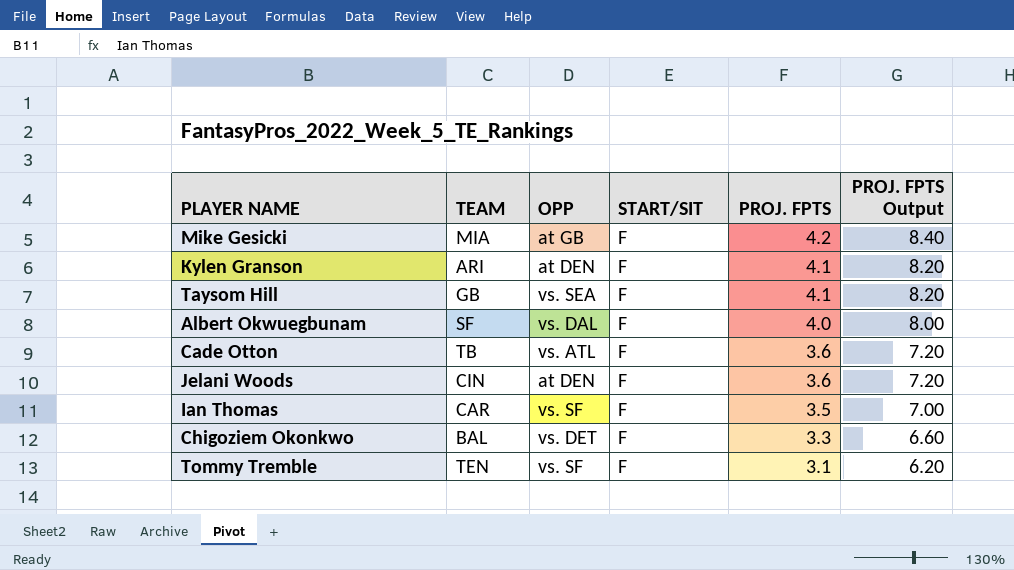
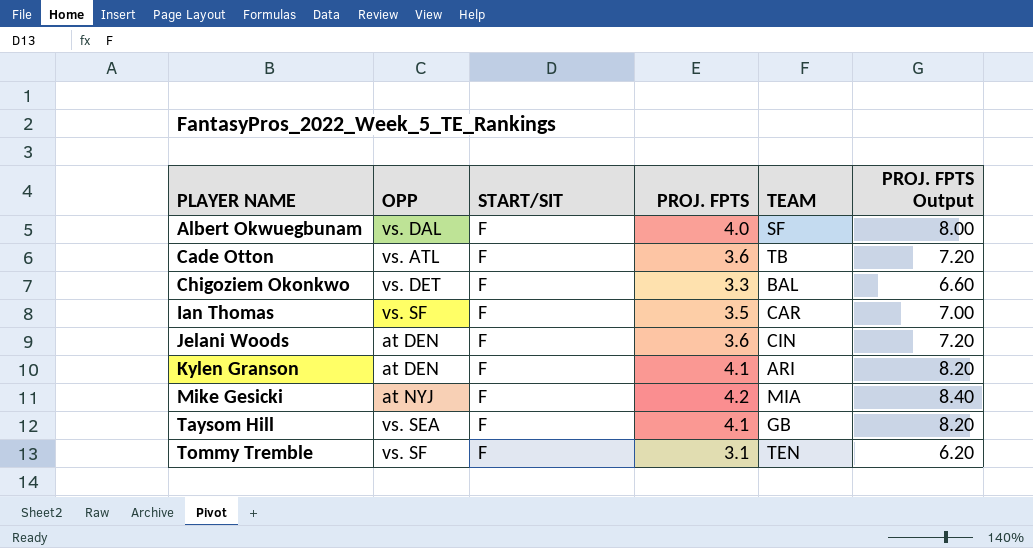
row order: PROJ. FPTS descending -> PLAYER NAME ascending
column TEAM | position: 2 -> 5
Mike Gesicki | OPP: at GB -> at NYJ

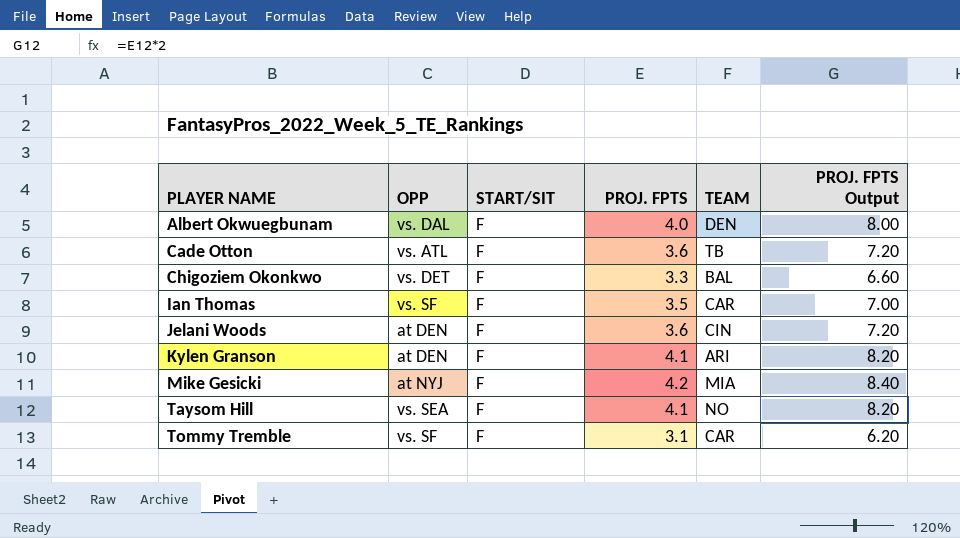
Albert Okwuegbunam | TEAM: SF -> DEN
Taysom Hill | TEAM: GB -> NO
Tommy Tremble | TEAM: TEN -> CAR

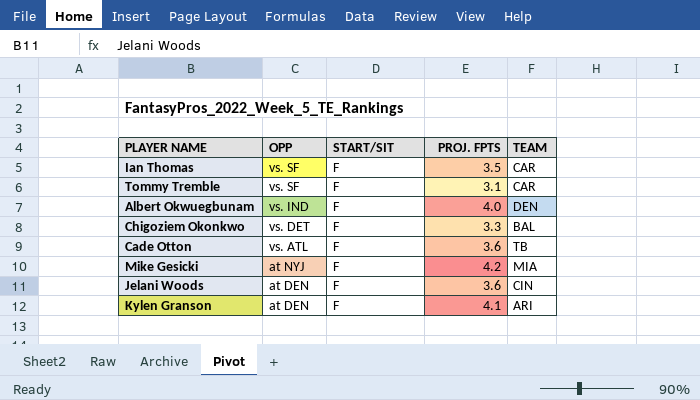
row order: PLAYER NAME ascending -> OPP descending
column PROJ. FPTS Output | formula: [PROJ. FPTS] * 2 -> none
row Taysom Hill: vs. SEA | F | 4.1 | NO | 8.20 -> none
Albert Okwuegbunam | OPP: vs. DAL -> vs. IND

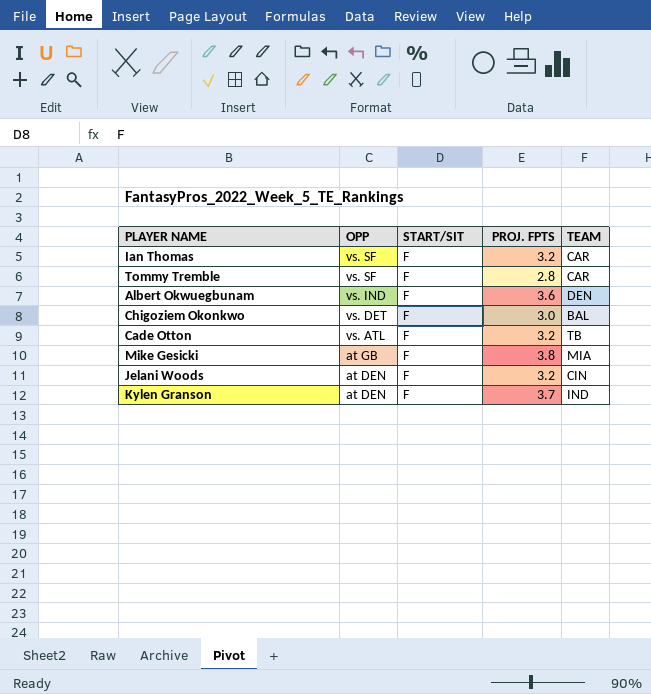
Ian Thomas | PROJ. FPTS: 3.5 -> 3.2
Tommy Tremble | PROJ. FPTS: 3.1 -> 2.8
Albert Okwuegbunam | PROJ. FPTS: 4.0 -> 3.6
Chigoziem Okonkwo | PROJ. FPTS: 3.3 -> 3.0
Cade Otton | PROJ. FPTS: 3.6 -> 3.2
Mike Gesicki | OPP: at NYJ -> at GB
Mike Gesicki | PROJ. FPTS: 4.2 -> 3.8
Jelani Woods | PROJ. FPTS: 3.6 -> 3.2
Kylen Granson | PROJ. FPTS: 4.1 -> 3.7
Kylen Granson | TEAM: ARI -> IND

